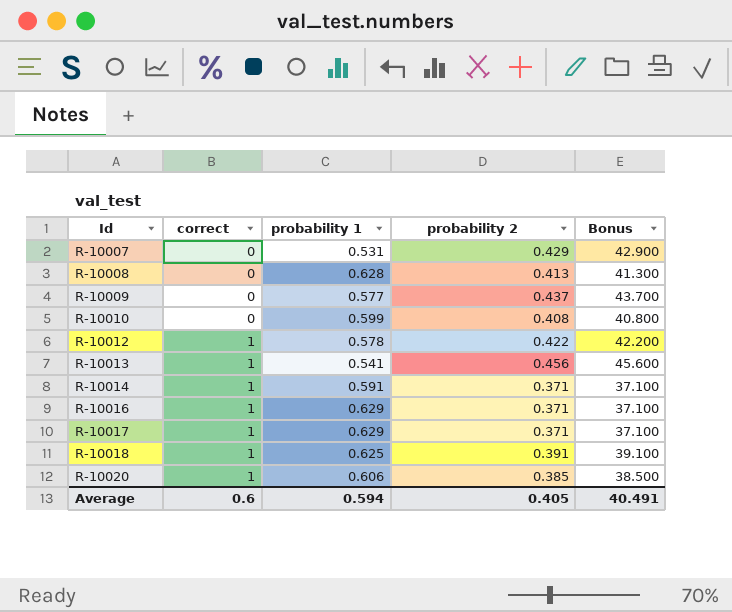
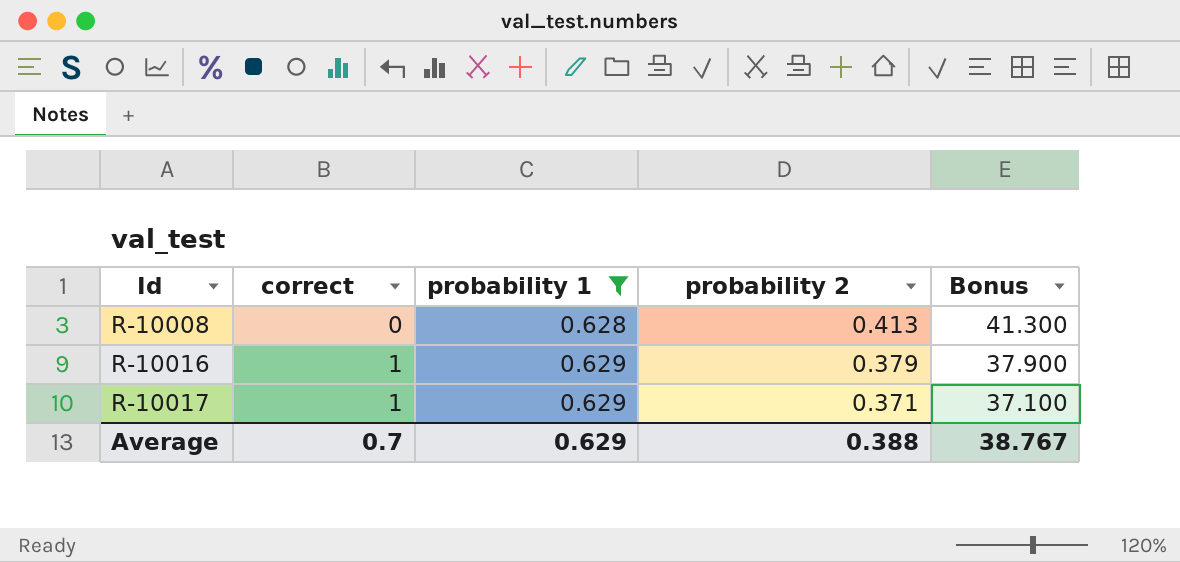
filter: none -> probability 1 >= 0.628
R-10016 | probability 2: 0.371 -> 0.379
R-10016 | Bonus: 37.100 -> 37.900
Average | correct: 0.6 -> 0.7
Average | probability 1: 0.594 -> 0.629
Average | probability 2: 0.405 -> 0.388
Average | Bonus: 40.491 -> 38.767

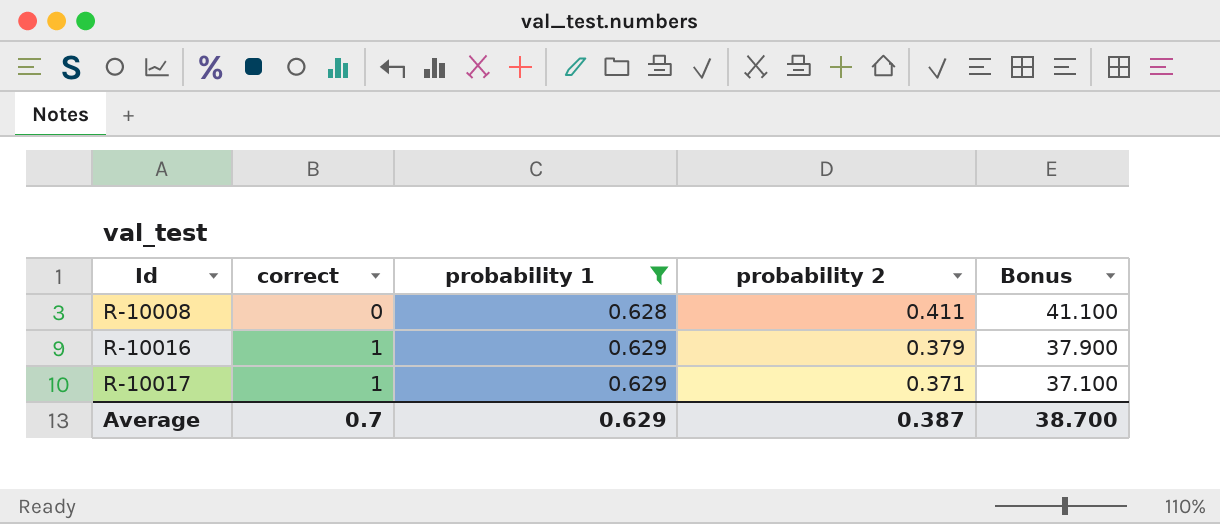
R-10008 | probability 2: 0.413 -> 0.411
R-10008 | Bonus: 41.300 -> 41.100
Average | probability 2: 0.388 -> 0.387
Average | Bonus: 38.767 -> 38.700

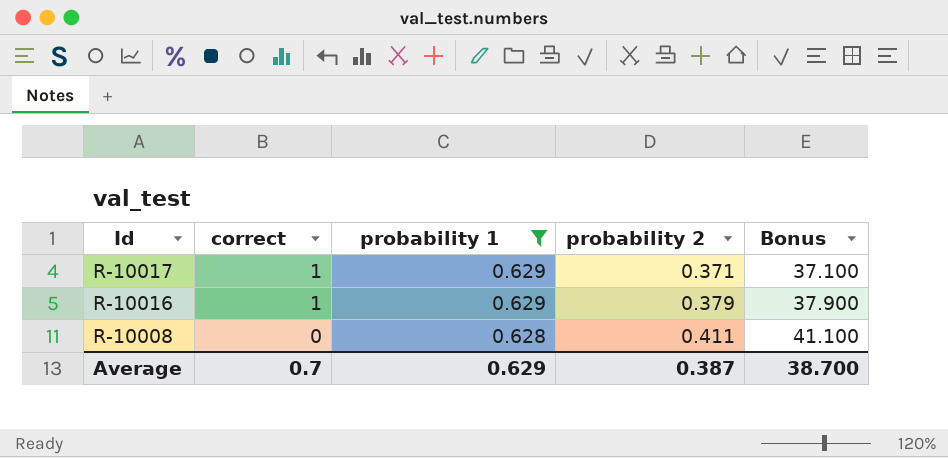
row order: Id ascending -> Id descending

